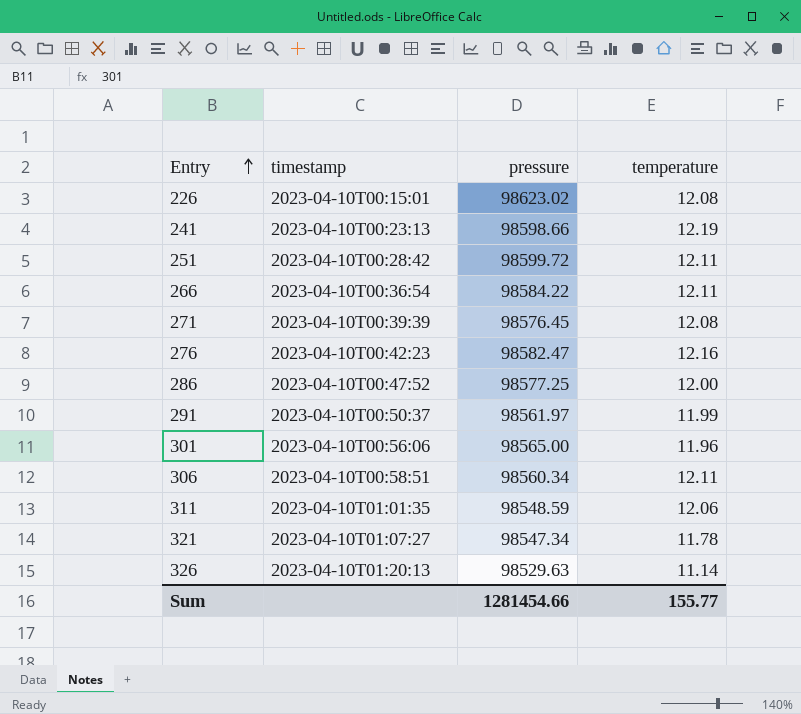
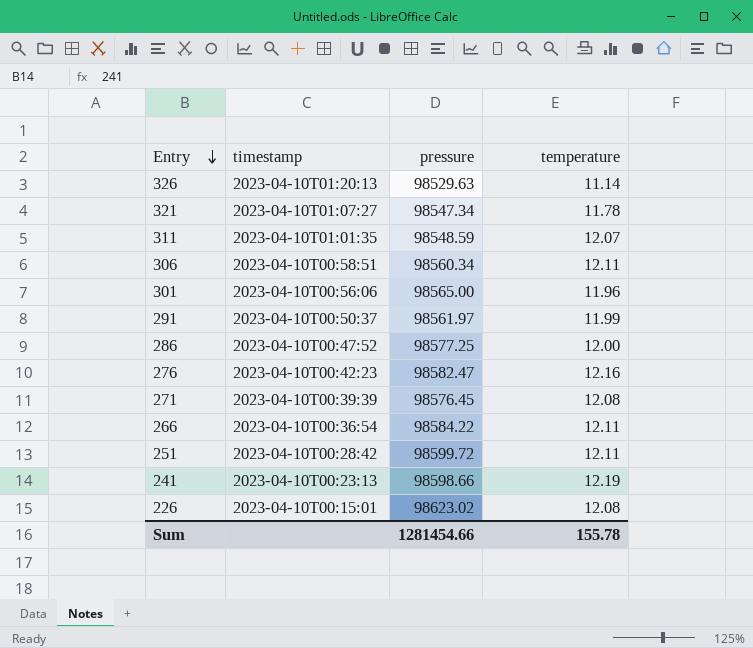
row order: Entry ascending -> Entry descending
311 | temperature: 12.06 -> 12.07
Sum | temperature: 155.77 -> 155.78

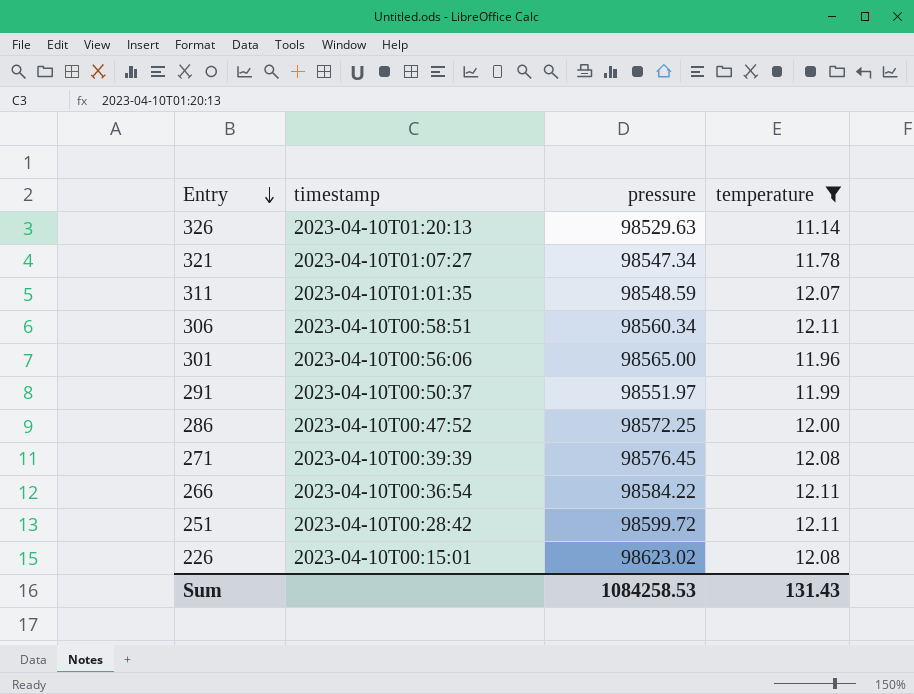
filter: none -> temperature <= 12.11
291 | pressure: 98561.97 -> 98551.97
286 | pressure: 98577.25 -> 98572.25
Sum | pressure: 1281454.66 -> 1084258.53
Sum | temperature: 155.78 -> 131.43

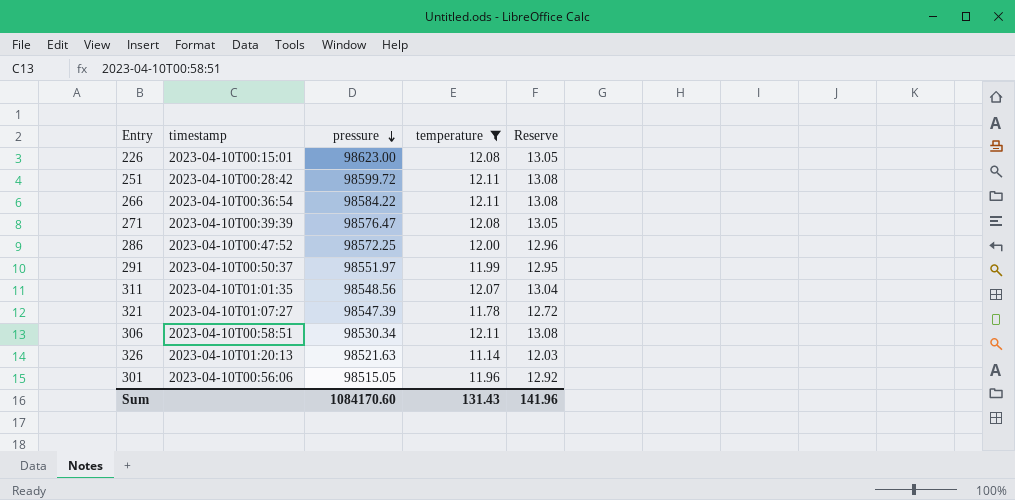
row order: Entry descending -> pressure descending
column Reserve | formula: none -> [temperature] * 1.08
226 | pressure: 98623.02 -> 98623.00
271 | pressure: 98576.45 -> 98576.47
311 | pressure: 98548.59 -> 98548.56
321 | pressure: 98547.34 -> 98547.39
306 | pressure: 98560.34 -> 98530.34
326 | pressure: 98529.63 -> 98521.63
301 | pressure: 98565.00 -> 98515.05
Sum | pressure: 1084258.53 -> 1084170.60

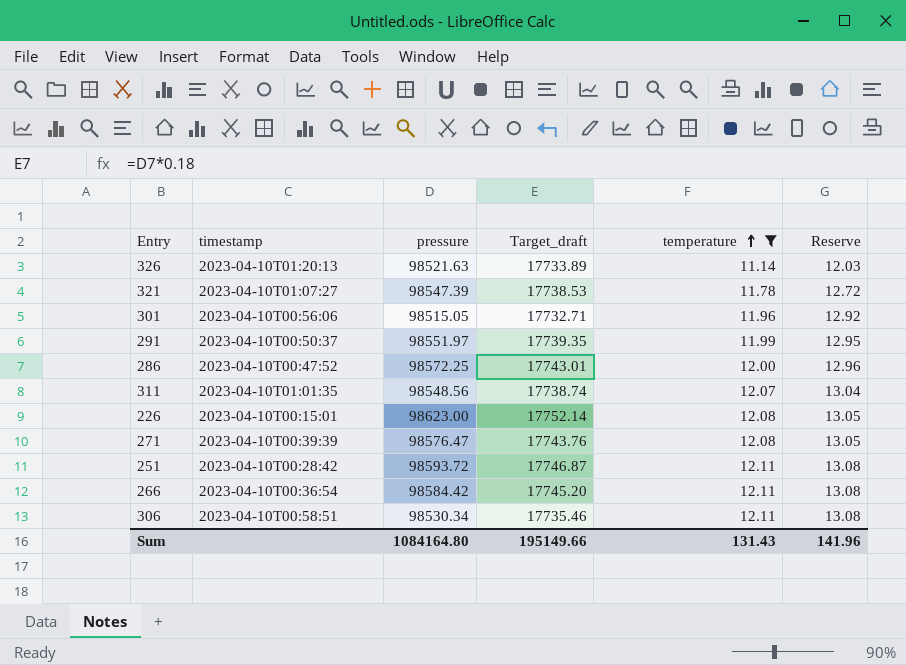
row order: pressure descending -> temperature ascending
column Target_draft | formula: none -> [pressure] * 0.18
251 | pressure: 98599.72 -> 98593.72
266 | pressure: 98584.22 -> 98584.42
Sum | pressure: 1084170.60 -> 1084164.80

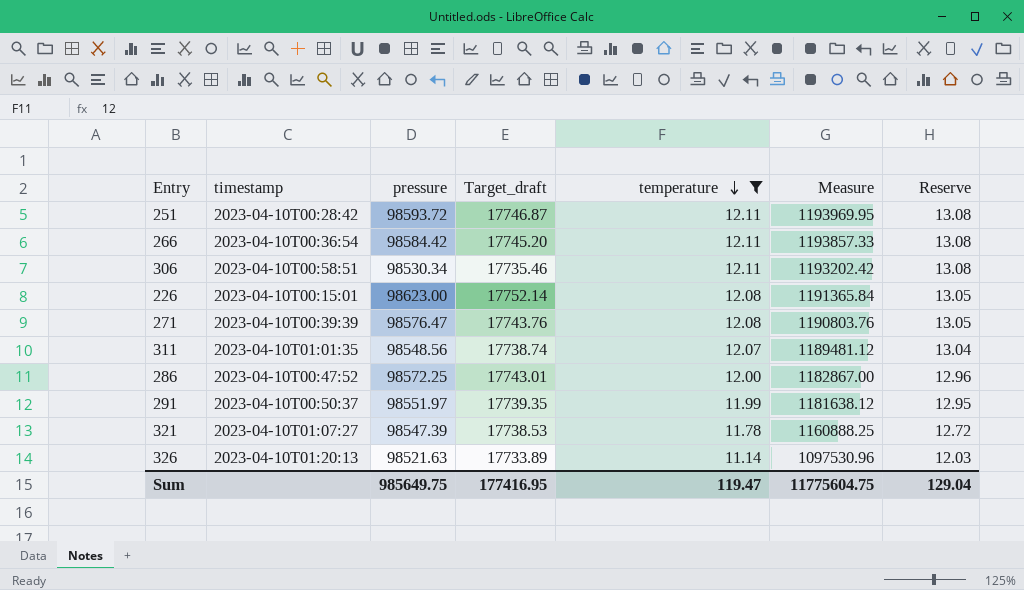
row order: temperature ascending -> temperature descending
column Measure | formula: none -> [pressure] * [temperature]
row 301: 2023-04-10T00:56:06 | 98515.05 | 17732.71 | 11.96 | 12.92 -> none
Sum | pressure: 1084164.80 -> 985649.75
Sum | Target_draft: 195149.66 -> 177416.95
Sum | temperature: 131.43 -> 119.47
Sum | Reserve: 141.96 -> 129.04

